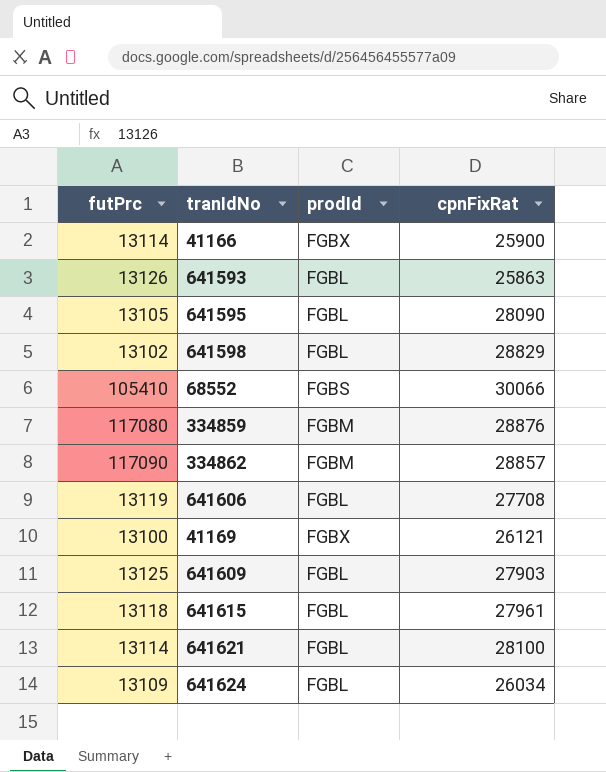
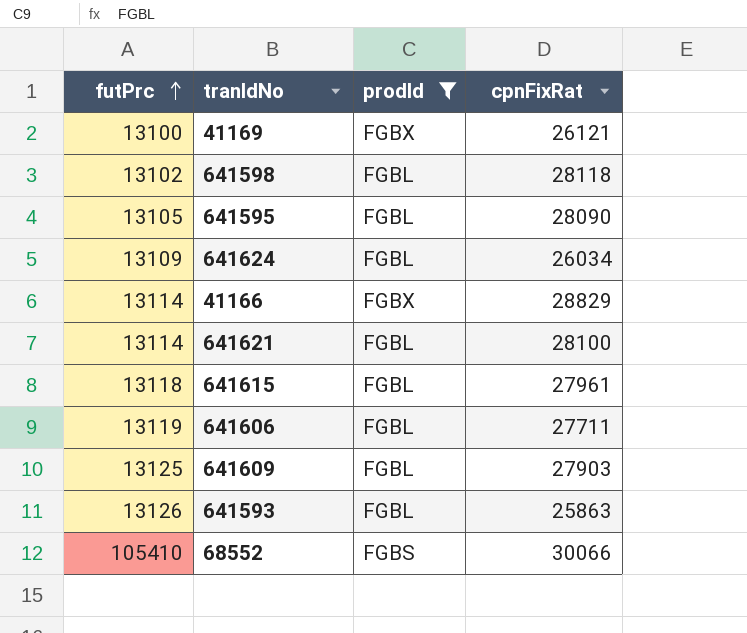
filter: none -> prodId != FGBM
row order: none -> futPrc ascending
641598 | cpnFixRat: 28829 -> 28118
41166 | cpnFixRat: 25900 -> 28829
641606 | cpnFixRat: 27708 -> 27711

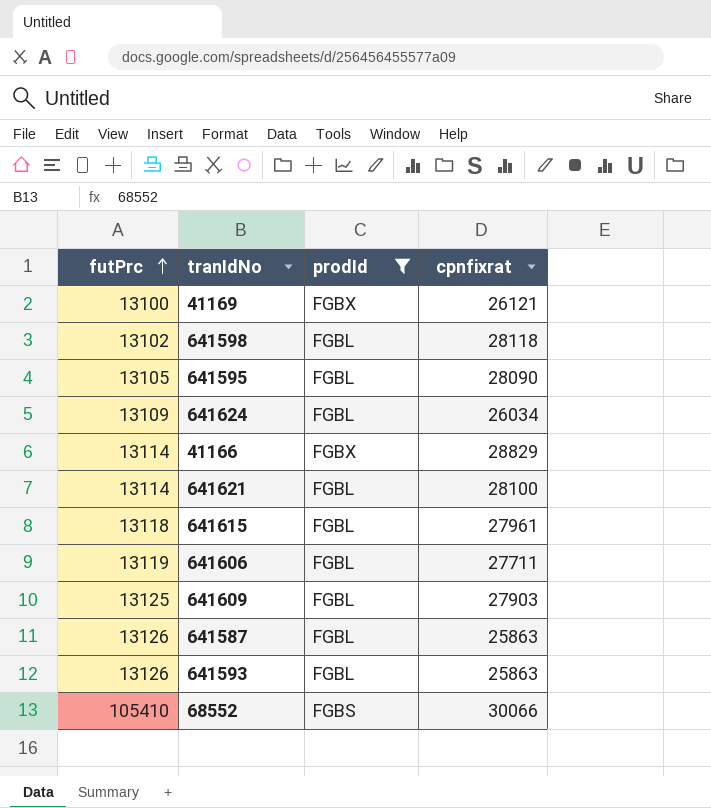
column name: cpnFixRat -> cpnfixrat
row 641587: none -> 13126 | FGBL | 25863

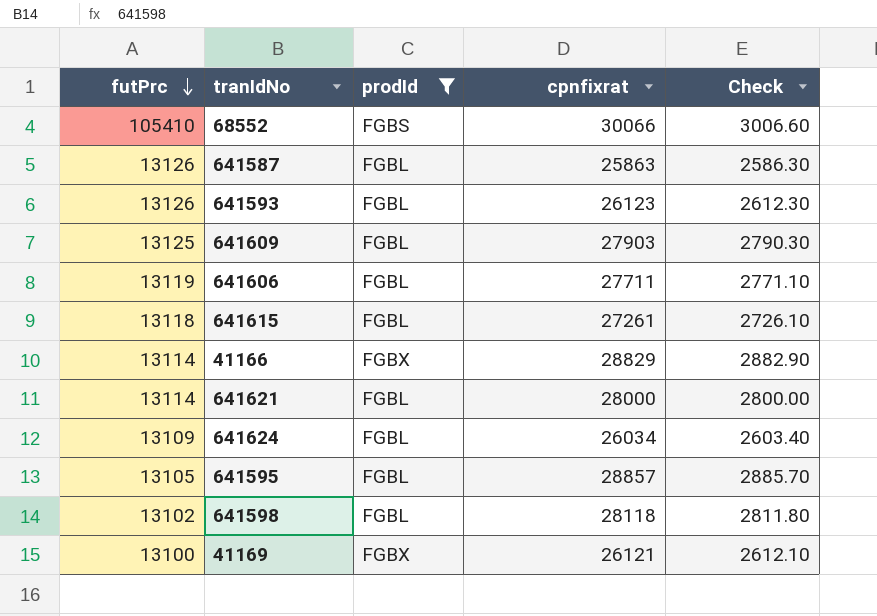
row order: futPrc ascending -> futPrc descending
column Check | formula: none -> [cpnfixrat] * 0.1
641593 | cpnfixrat: 25863 -> 26123
641615 | cpnfixrat: 27961 -> 27261
641621 | cpnfixrat: 28100 -> 28000
641595 | cpnfixrat: 28090 -> 28857

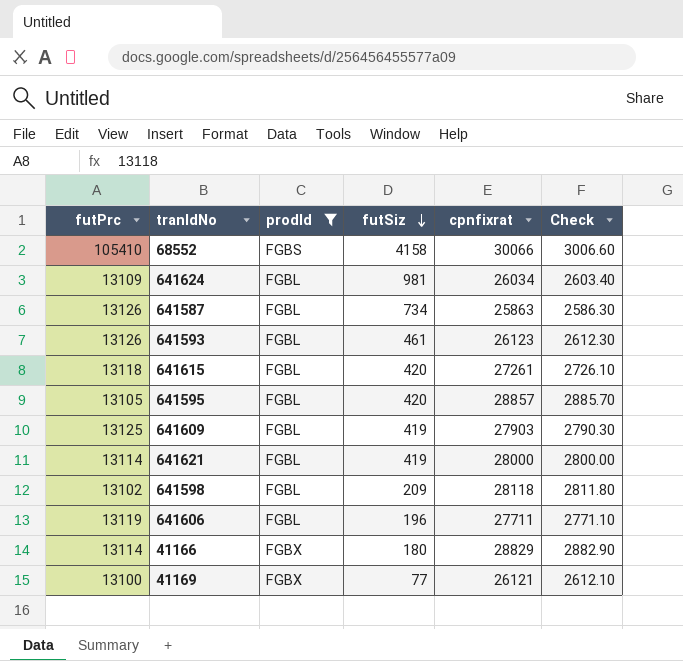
row order: futPrc descending -> futSiz descending
column futSiz | position: none -> 4

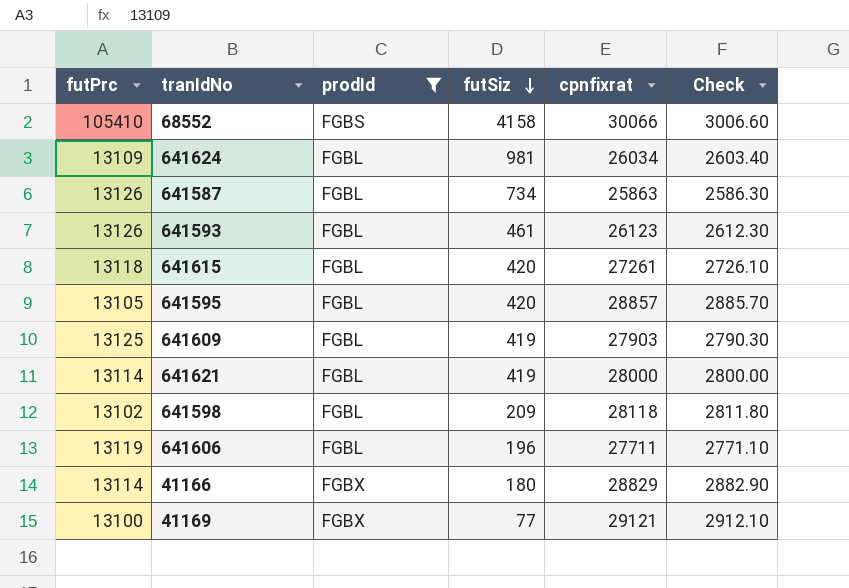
41169 | cpnfixrat: 26121 -> 29121
41169 | Check: 2612.10 -> 2912.10

